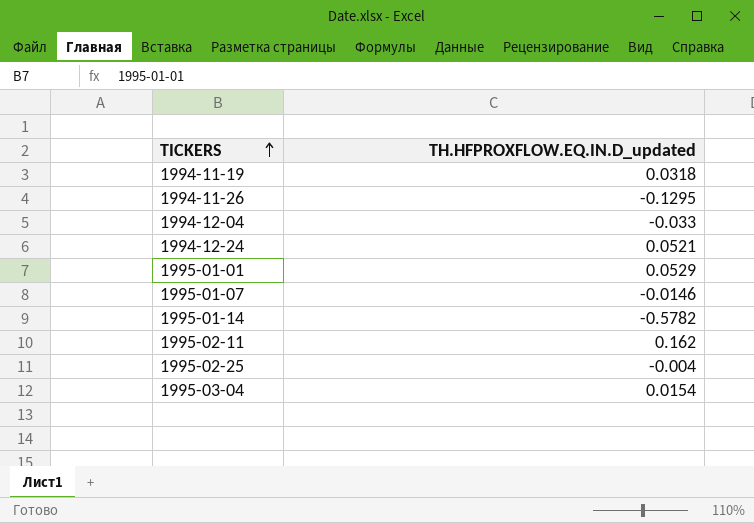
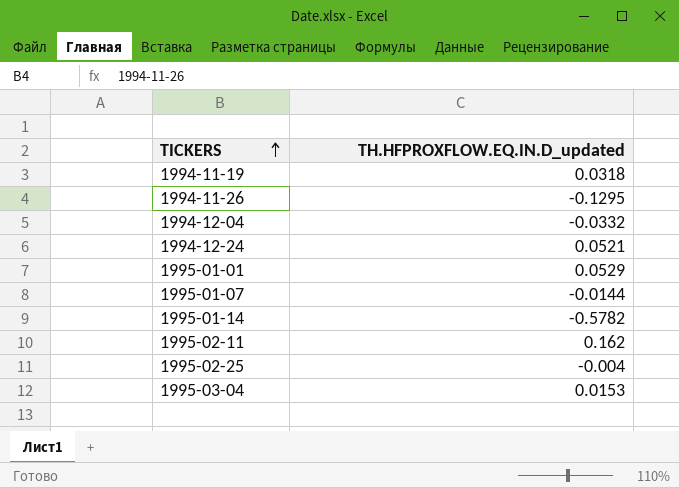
1994-12-04 | TH.HFPROXFLOW.EQ.IN.D_updated: -0.033 -> -0.0332
1995-01-07 | TH.HFPROXFLOW.EQ.IN.D_updated: -0.0146 -> -0.0144
1995-03-04 | TH.HFPROXFLOW.EQ.IN.D_updated: 0.0154 -> 0.0153

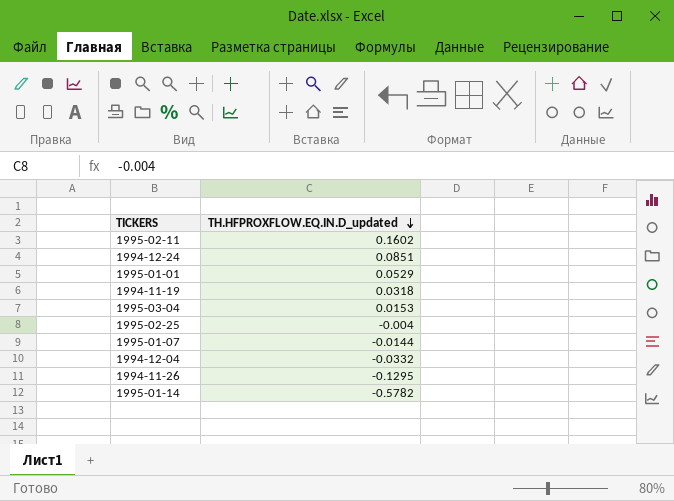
row order: TICKERS ascending -> TH.HFPROXFLOW.EQ.IN.D_updated descending
1995-02-11 | TH.HFPROXFLOW.EQ.IN.D_updated: 0.162 -> 0.1602
1994-12-24 | TH.HFPROXFLOW.EQ.IN.D_updated: 0.0521 -> 0.0851

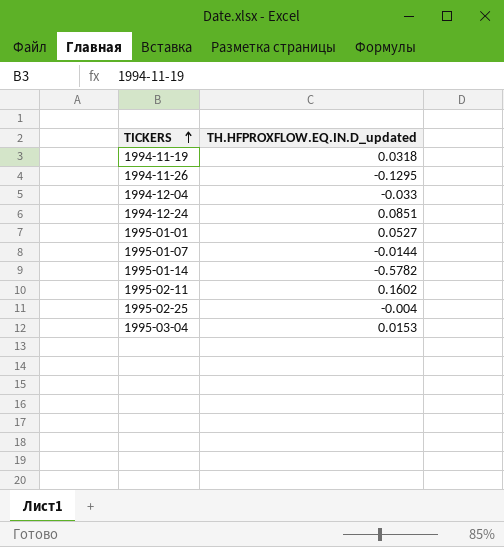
row order: TH.HFPROXFLOW.EQ.IN.D_updated descending -> TICKERS ascending
1994-12-04 | TH.HFPROXFLOW.EQ.IN.D_updated: -0.0332 -> -0.033
1995-01-01 | TH.HFPROXFLOW.EQ.IN.D_updated: 0.0529 -> 0.0527

